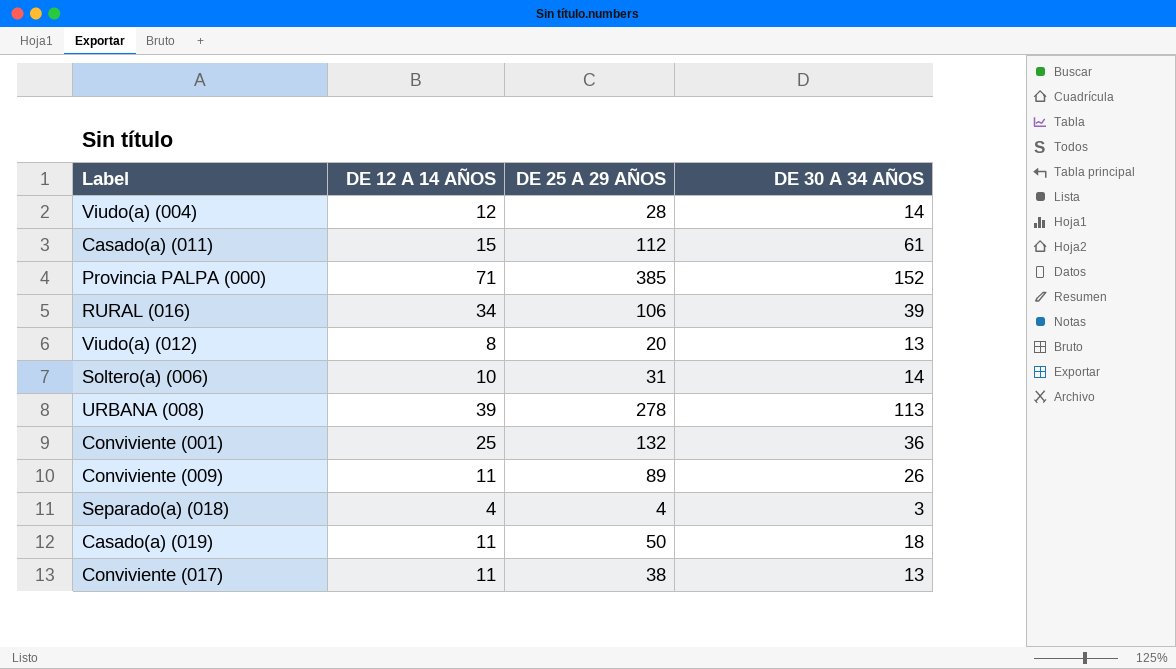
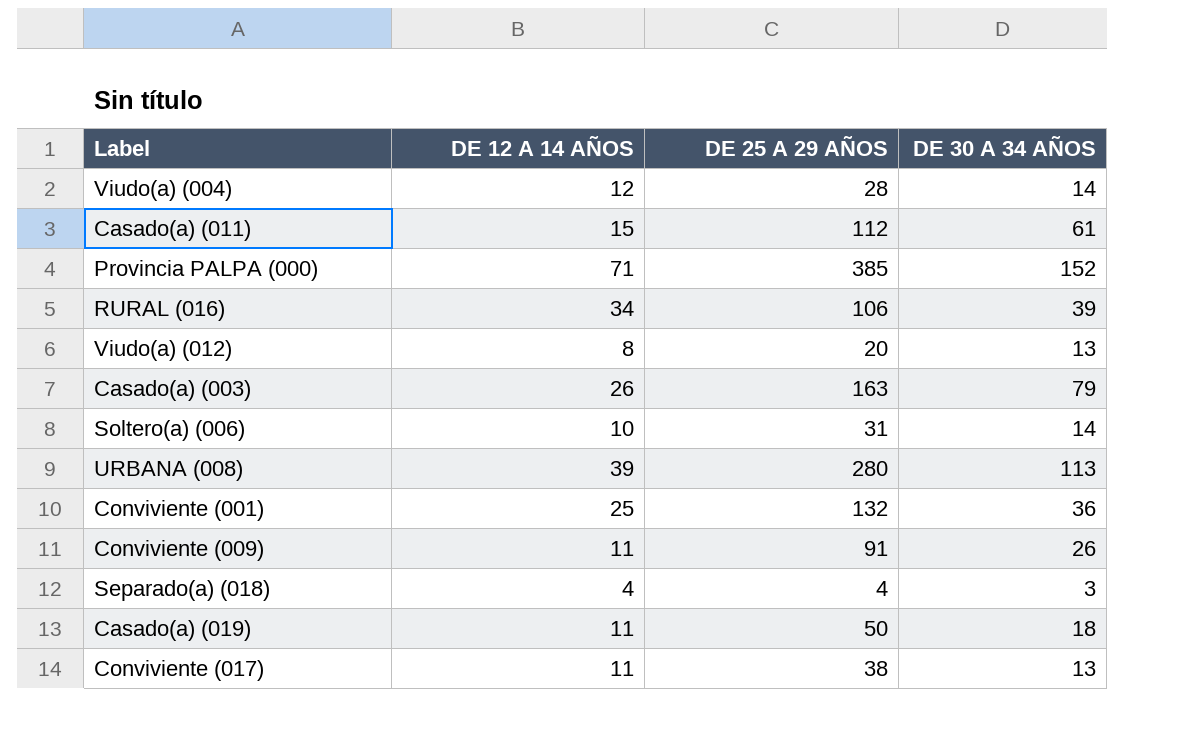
row Casado(a) (003): none -> 26 | 163 | 79
URBANA (008) | DE 25 A 29 AÑOS: 278 -> 280
Conviviente (009) | DE 25 A 29 AÑOS: 89 -> 91

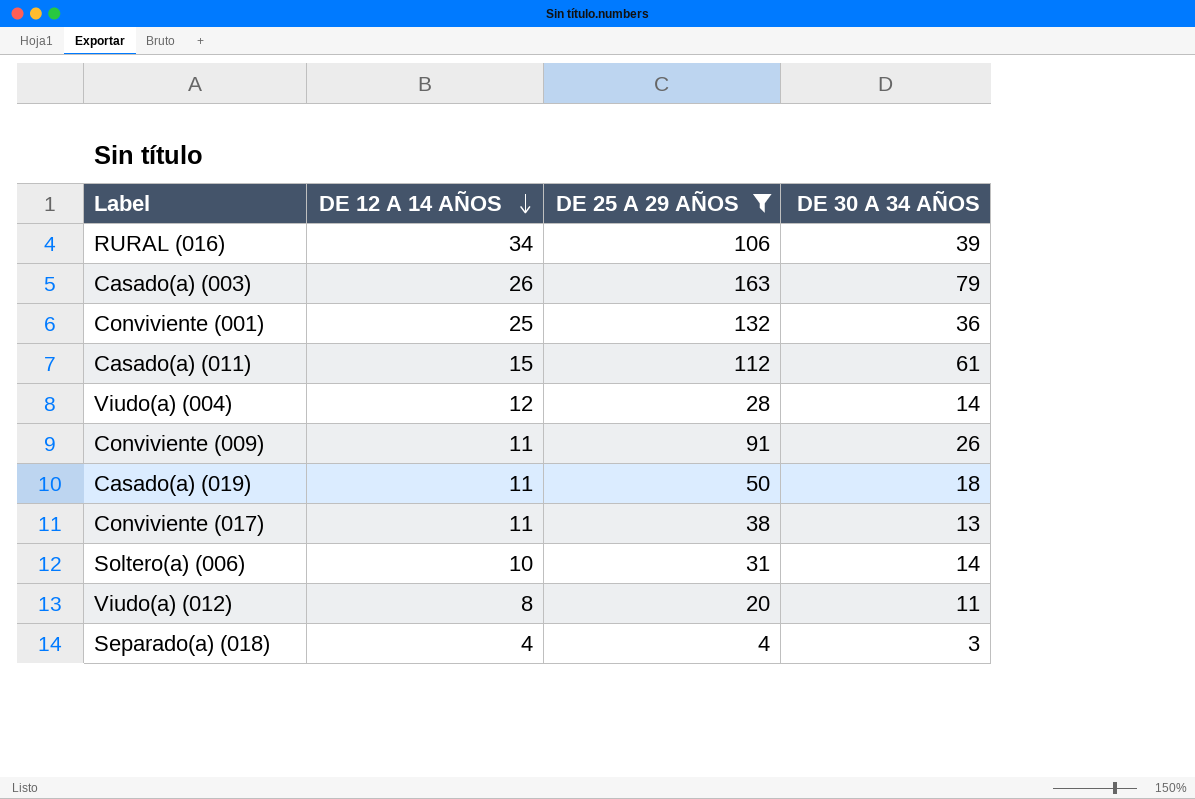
filter: none -> DE 25 A 29 AÑOS <= 163
row order: none -> DE 12 A 14 AÑOS descending
Viudo(a) (012) | DE 30 A 34 AÑOS: 13 -> 11

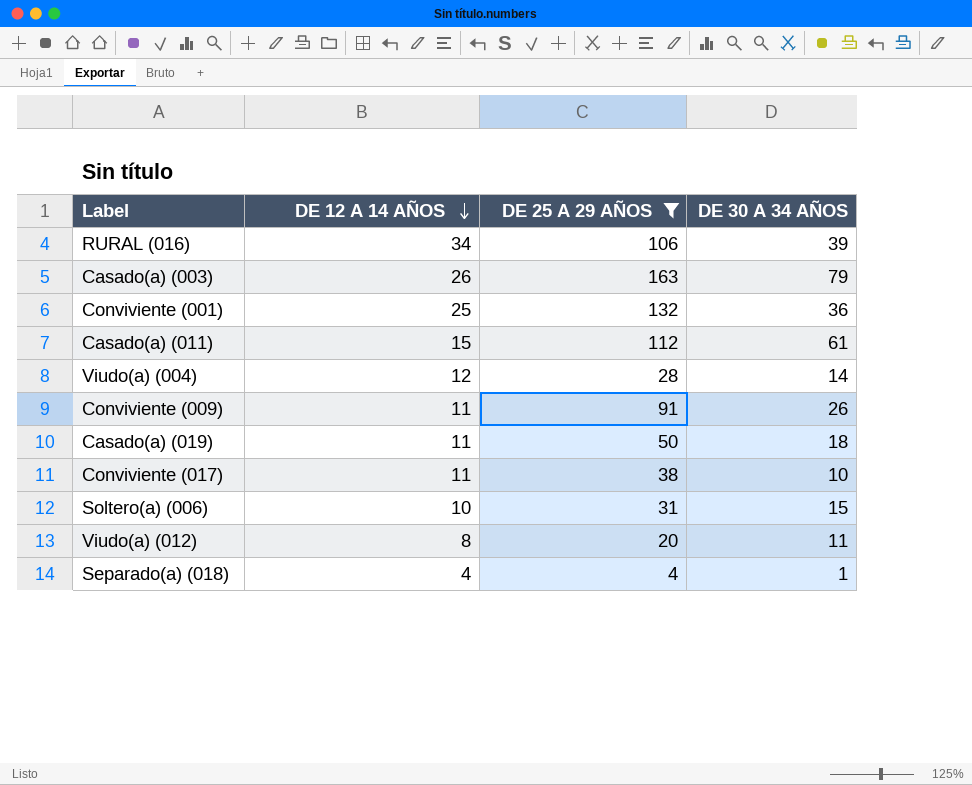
Conviviente (017) | DE 30 A 34 AÑOS: 13 -> 10
Soltero(a) (006) | DE 30 A 34 AÑOS: 14 -> 15
Separado(a) (018) | DE 30 A 34 AÑOS: 3 -> 1

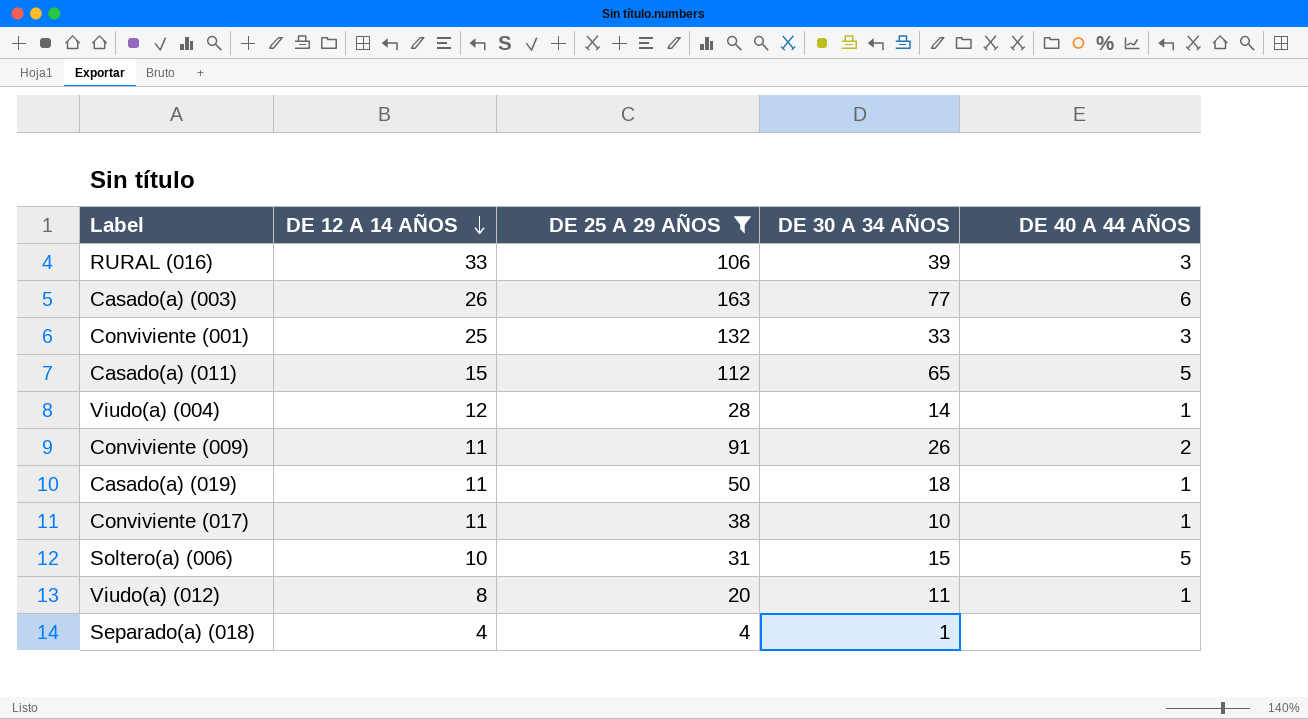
column DE 40 A 44 AÑOS | position: none -> 5
RURAL (016) | DE 12 A 14 AÑOS: 34 -> 33
Casado(a) (003) | DE 30 A 34 AÑOS: 79 -> 77
Conviviente (001) | DE 30 A 34 AÑOS: 36 -> 33
Casado(a) (011) | DE 30 A 34 AÑOS: 61 -> 65

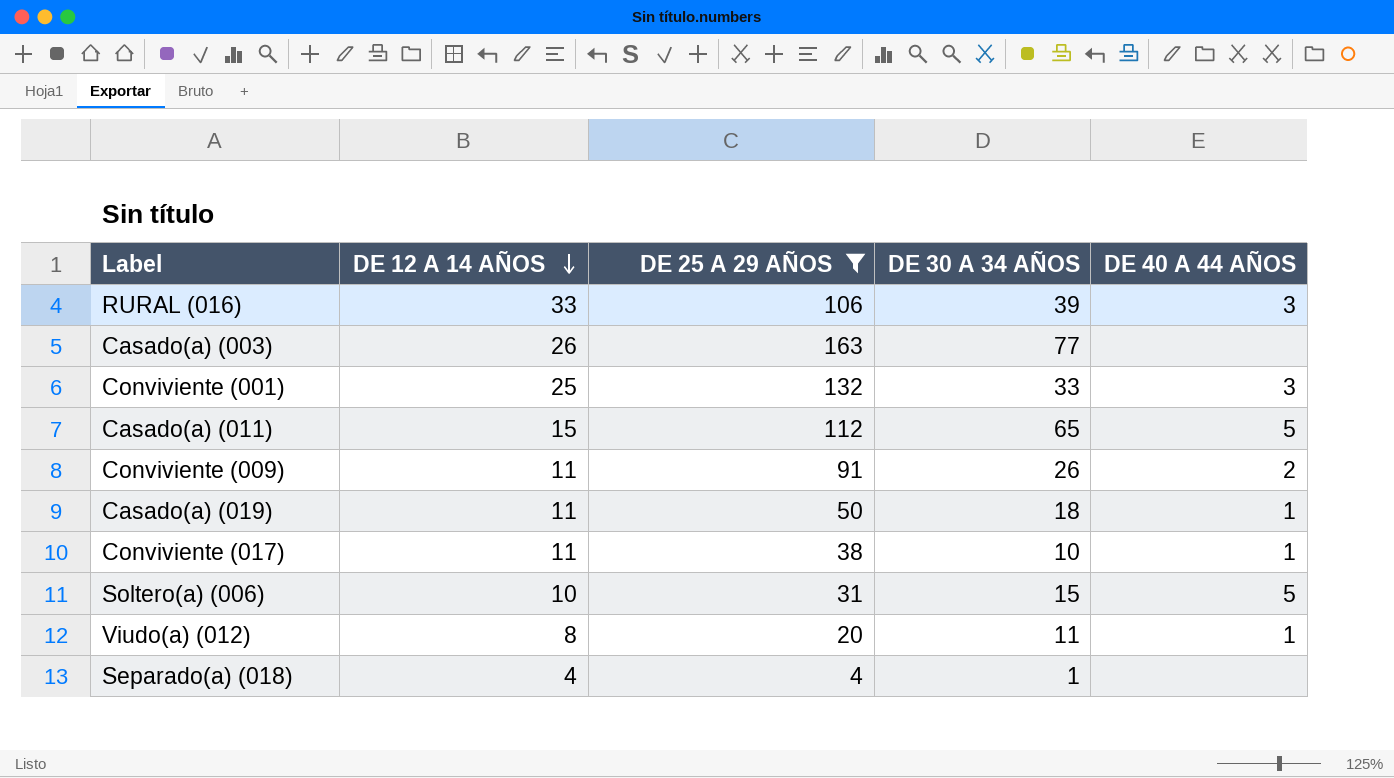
row Viudo(a) (004): 12 | 28 | 14 | 1 -> none
Casado(a) (003) | DE 40 A 44 AÑOS: 6 -> none

